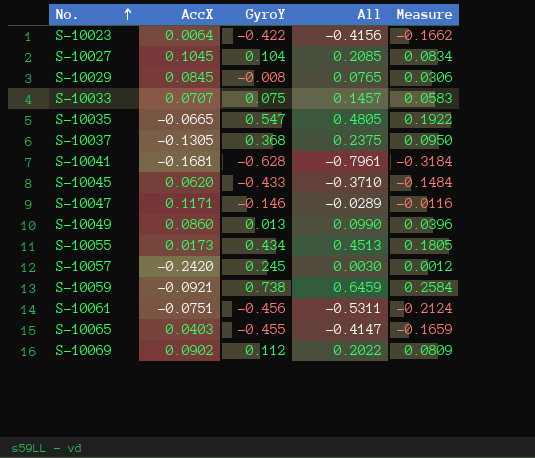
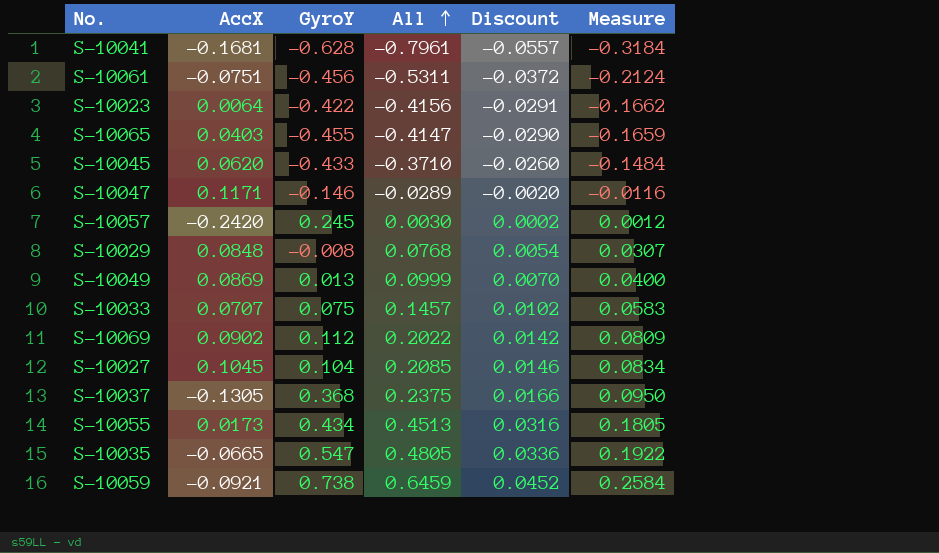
row order: No. ascending -> All ascending
column Discount | formula: none -> [All] * 0.07
S-10029 | AccX: 0.0845 -> 0.0848
S-10029 | All: 0.0765 -> 0.0768
S-10029 | Measure: 0.0306 -> 0.0307
S-10049 | AccX: 0.0860 -> 0.0869
S-10049 | All: 0.0990 -> 0.0999
S-10049 | Measure: 0.0396 -> 0.0400

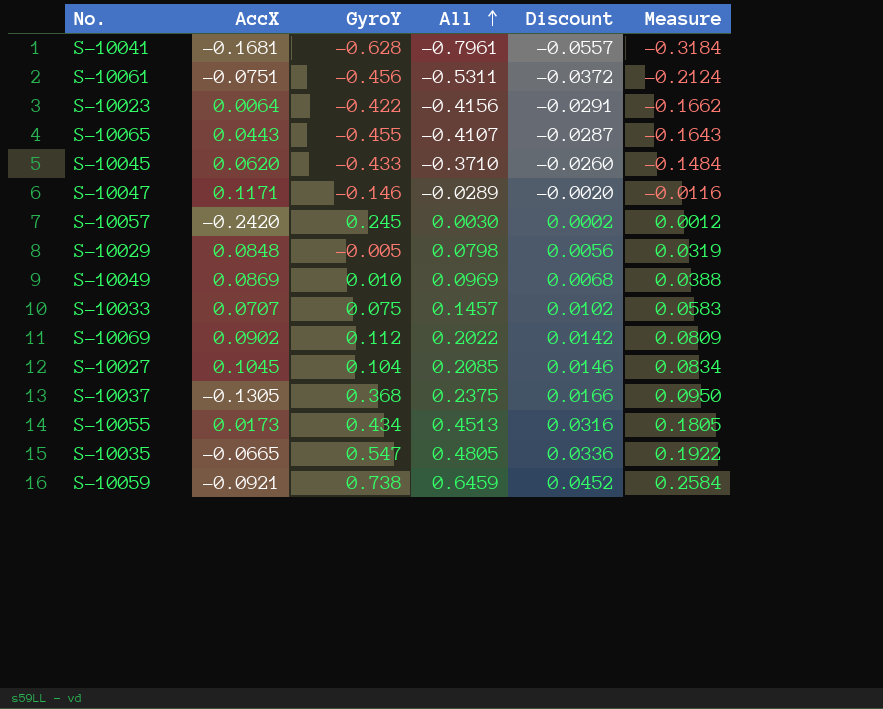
S-10065 | AccX: 0.0403 -> 0.0443
S-10065 | All: -0.4147 -> -0.4107
S-10065 | Discount: -0.0290 -> -0.0287
S-10065 | Measure: -0.1659 -> -0.1643
S-10029 | GyroY: -0.008 -> -0.005
S-10029 | All: 0.0768 -> 0.0798
S-10029 | Discount: 0.0054 -> 0.0056
S-10029 | Measure: 0.0307 -> 0.0319
S-10049 | GyroY: 0.013 -> 0.010
S-10049 | All: 0.0999 -> 0.0969
S-10049 | Discount: 0.0070 -> 0.0068
S-10049 | Measure: 0.0400 -> 0.0388

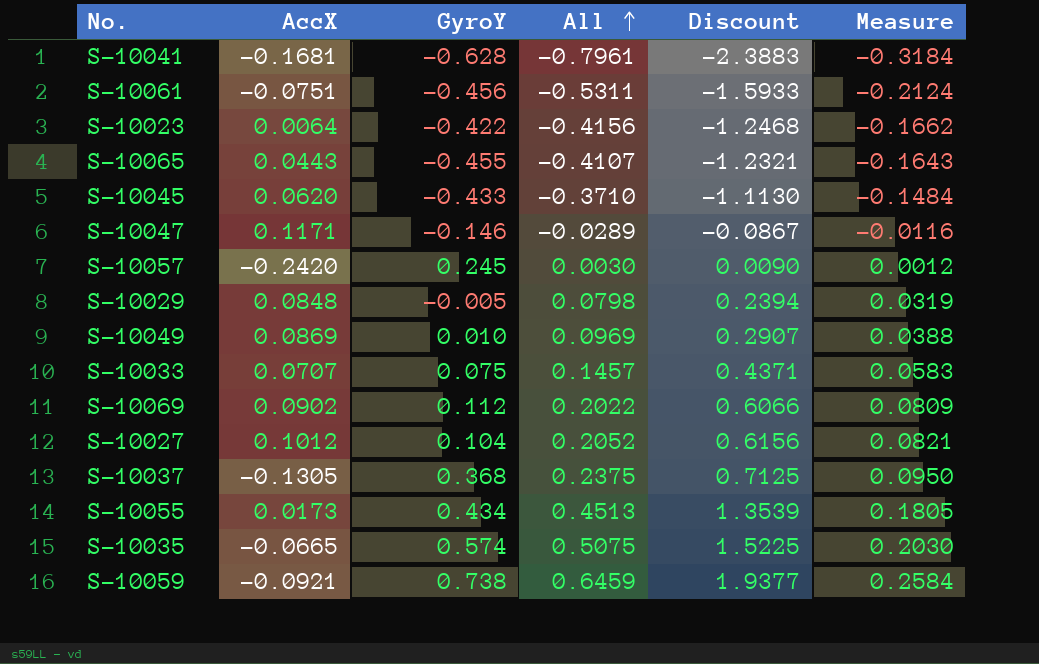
column Discount | formula: [All] * 0.07 -> [All] * 3
S-10027 | AccX: 0.1045 -> 0.1012
S-10027 | All: 0.2085 -> 0.2052
S-10027 | Measure: 0.0834 -> 0.0821
S-10035 | GyroY: 0.547 -> 0.574
S-10035 | All: 0.4805 -> 0.5075
S-10035 | Measure: 0.1922 -> 0.2030

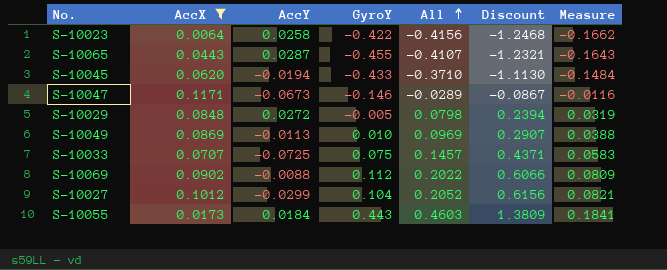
filter: none -> AccX >= 0.0064
column AccY | position: none -> 3
S-10055 | GyroY: 0.434 -> 0.443
S-10055 | All: 0.4513 -> 0.4603
S-10055 | Discount: 1.3539 -> 1.3809
S-10055 | Measure: 0.1805 -> 0.1841

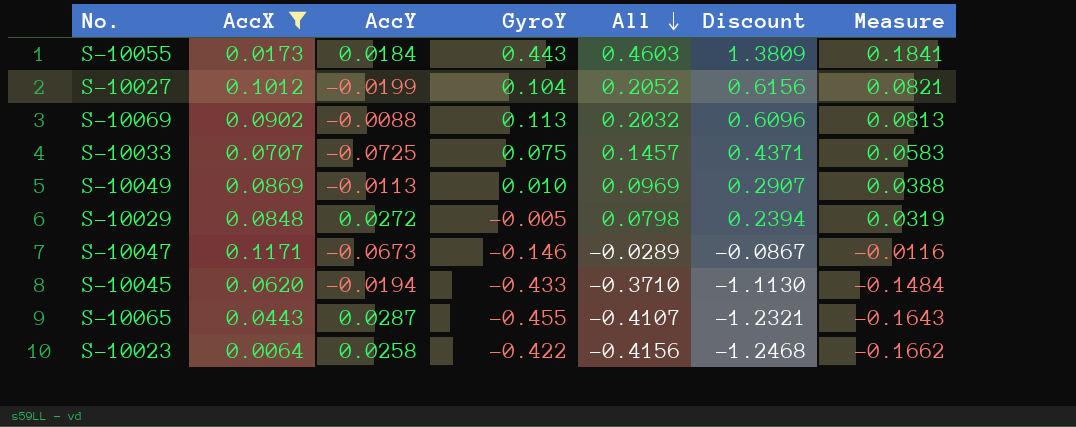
row order: All ascending -> All descending
S-10027 | AccY: -0.0299 -> -0.0199
S-10069 | GyroY: 0.112 -> 0.113
S-10069 | All: 0.2022 -> 0.2032
S-10069 | Discount: 0.6066 -> 0.6096
S-10069 | Measure: 0.0809 -> 0.0813

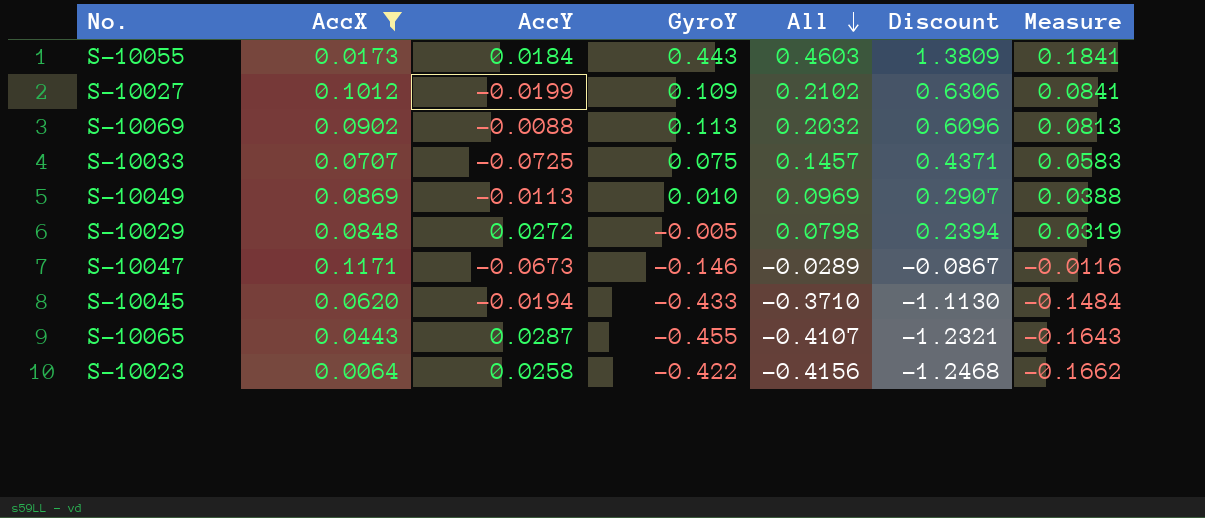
S-10027 | GyroY: 0.104 -> 0.109
S-10027 | All: 0.2052 -> 0.2102
S-10027 | Discount: 0.6156 -> 0.6306
S-10027 | Measure: 0.0821 -> 0.0841

